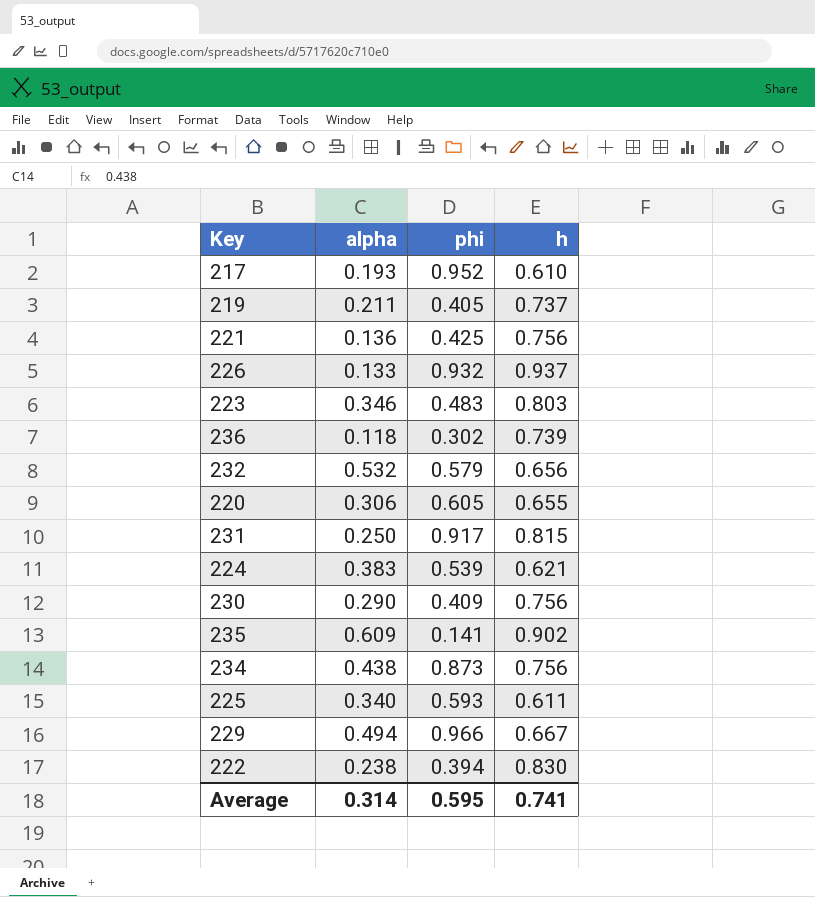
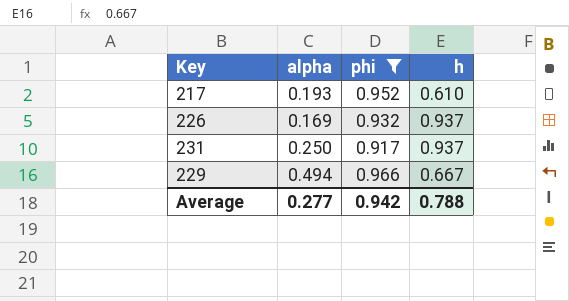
filter: none -> phi >= 0.917
226 | alpha: 0.133 -> 0.169
231 | h: 0.815 -> 0.937
Average | alpha: 0.314 -> 0.277
Average | phi: 0.595 -> 0.942
Average | h: 0.741 -> 0.788

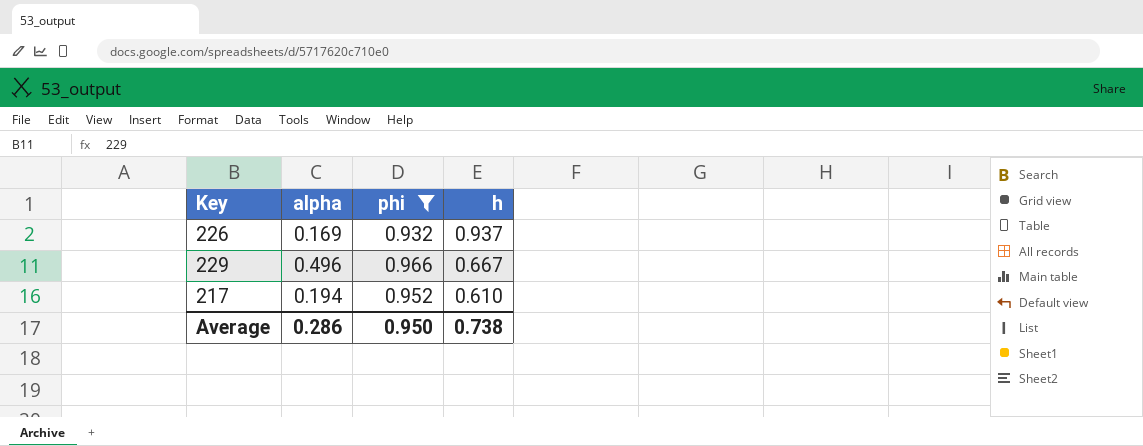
row order: none -> h descending
row 231: 0.250 | 0.917 | 0.937 -> none
229 | alpha: 0.494 -> 0.496
217 | alpha: 0.193 -> 0.194
Average | alpha: 0.277 -> 0.286
Average | phi: 0.942 -> 0.950
Average | h: 0.788 -> 0.738

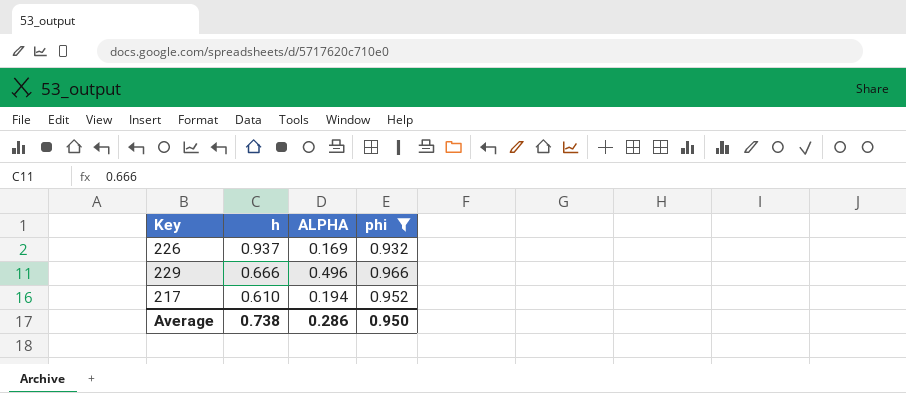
column h | position: 4 -> 2
column name: alpha -> ALPHA
229 | h: 0.667 -> 0.666

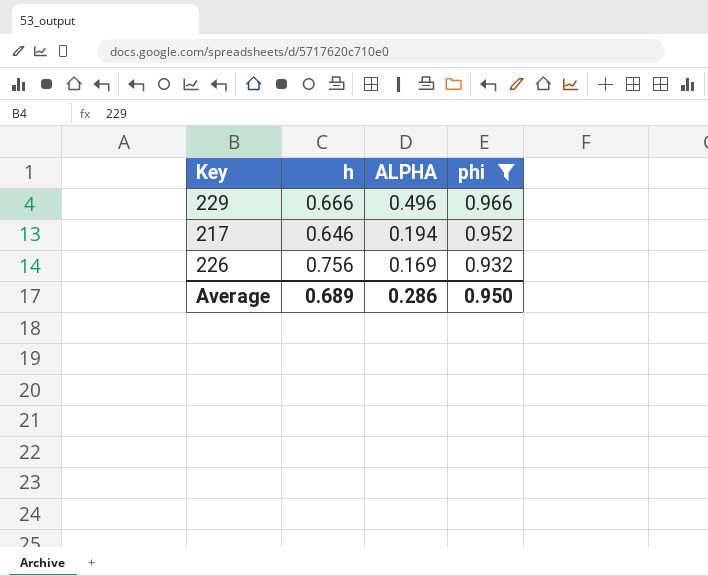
row order: h descending -> ALPHA descending
217 | h: 0.610 -> 0.646
226 | h: 0.937 -> 0.756
Average | h: 0.738 -> 0.689

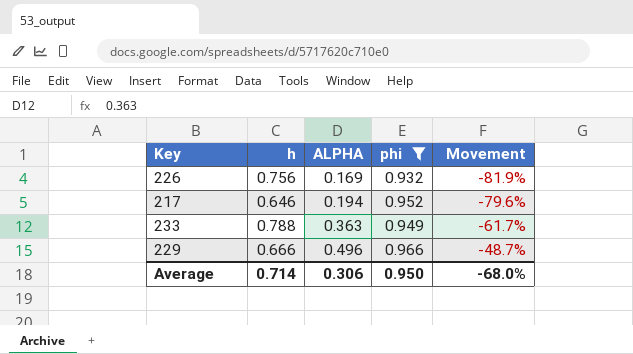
row order: ALPHA descending -> ALPHA ascending
column Movement | formula: none -> ([ALPHA] - [phi]) / [phi]
row 233: none -> 0.788 | 0.363 | 0.949 | -61.7%
Average | h: 0.689 -> 0.714
Average | ALPHA: 0.286 -> 0.306

